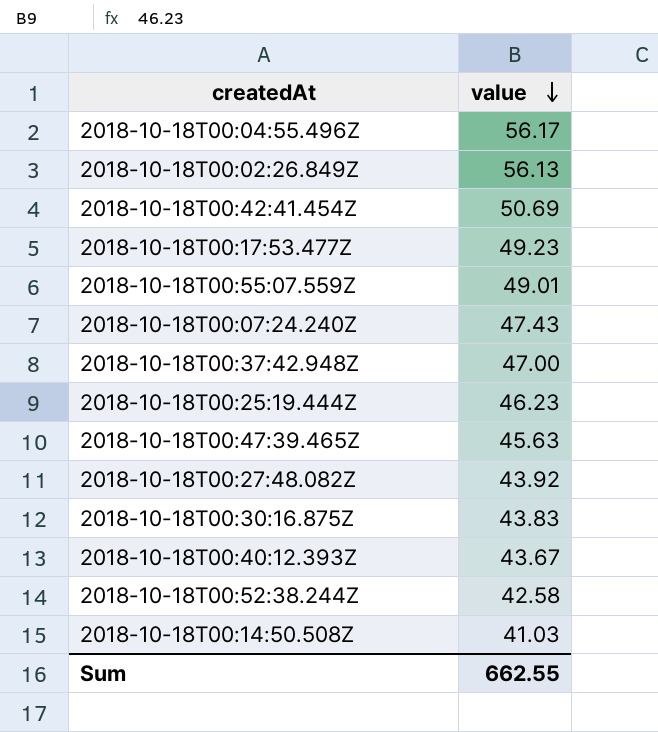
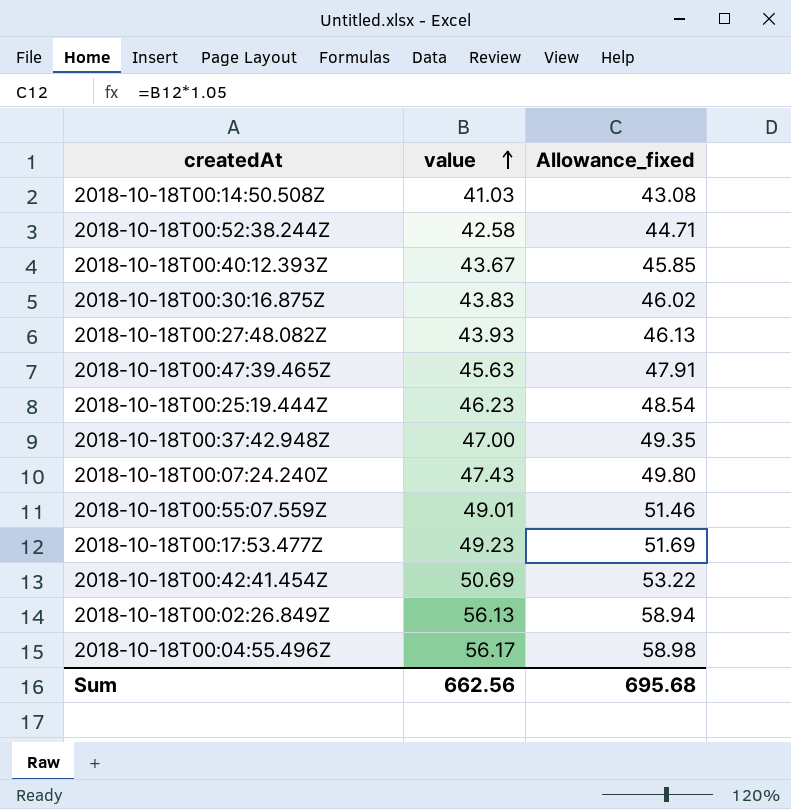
row order: value descending -> value ascending
column Allowance_fixed | formula: none -> [value] * 1.05
2018-10-18T00:27:48.082Z | value: 43.92 -> 43.93
Sum | value: 662.55 -> 662.56

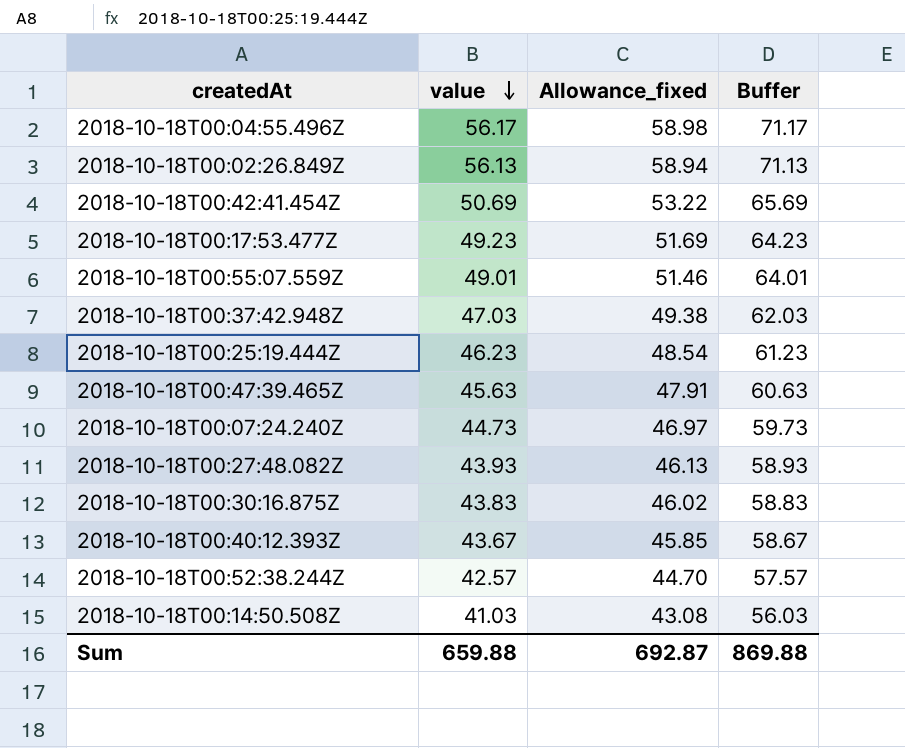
row order: value ascending -> value descending
column Buffer | formula: none -> [value] + 15
2018-10-18T00:37:42.948Z | value: 47.00 -> 47.03
2018-10-18T00:37:42.948Z | Allowance_fixed: 49.35 -> 49.38
2018-10-18T00:07:24.240Z | value: 47.43 -> 44.73
2018-10-18T00:07:24.240Z | Allowance_fixed: 49.80 -> 46.97
2018-10-18T00:52:38.244Z | value: 42.58 -> 42.57
2018-10-18T00:52:38.244Z | Allowance_fixed: 44.71 -> 44.70
Sum | value: 662.56 -> 659.88
Sum | Allowance_fixed: 695.68 -> 692.87

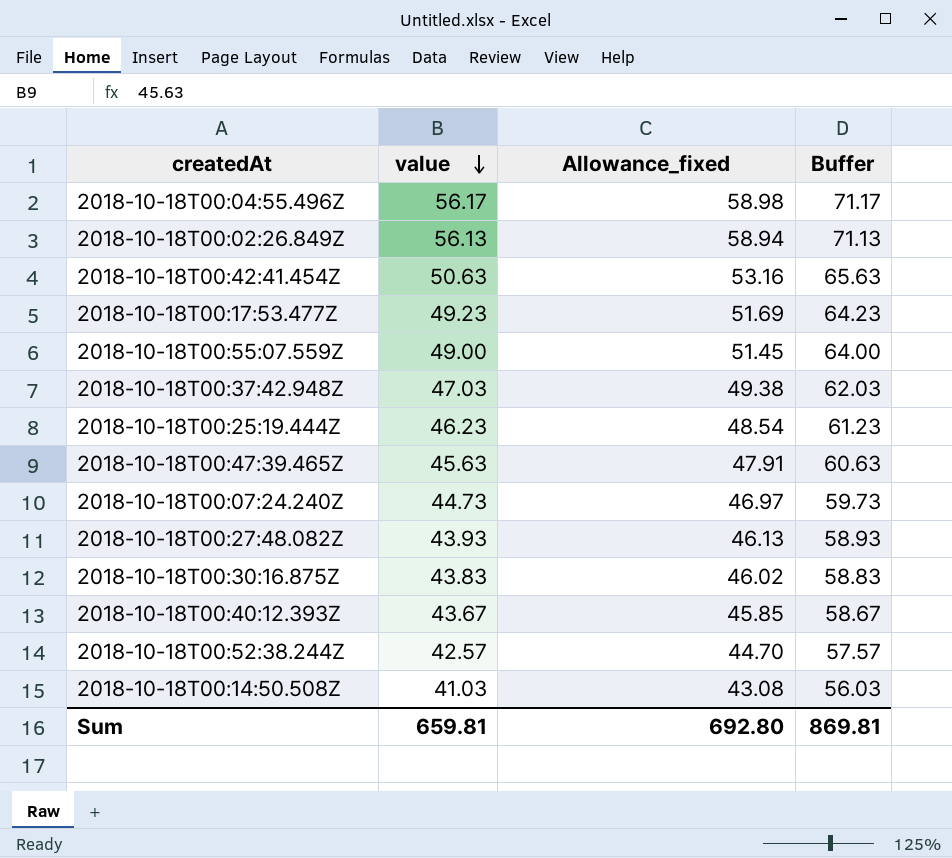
2018-10-18T00:42:41.454Z | value: 50.69 -> 50.63
2018-10-18T00:42:41.454Z | Allowance_fixed: 53.22 -> 53.16
2018-10-18T00:42:41.454Z | Buffer: 65.69 -> 65.63
2018-10-18T00:55:07.559Z | value: 49.01 -> 49.00
2018-10-18T00:55:07.559Z | Allowance_fixed: 51.46 -> 51.45
2018-10-18T00:55:07.559Z | Buffer: 64.01 -> 64.00
Sum | value: 659.88 -> 659.81
Sum | Allowance_fixed: 692.87 -> 692.80
Sum | Buffer: 869.88 -> 869.81

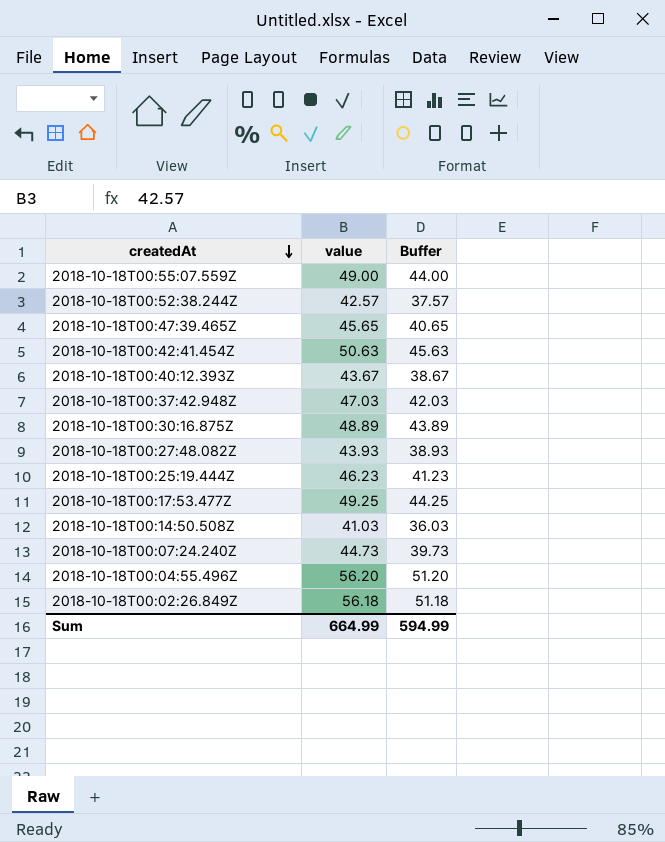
row order: value descending -> createdAt descending
column Allowance_fixed | formula: [value] * 1.05 -> none
column Buffer | formula: [value] + 15 -> [value] - 5
2018-10-18T00:47:39.465Z | value: 45.63 -> 45.65
2018-10-18T00:30:16.875Z | value: 43.83 -> 48.89
2018-10-18T00:17:53.477Z | value: 49.23 -> 49.25
2018-10-18T00:04:55.496Z | value: 56.17 -> 56.20
2018-10-18T00:02:26.849Z | value: 56.13 -> 56.18
Sum | value: 659.81 -> 664.99
Sum | Buffer: 869.81 -> 594.99

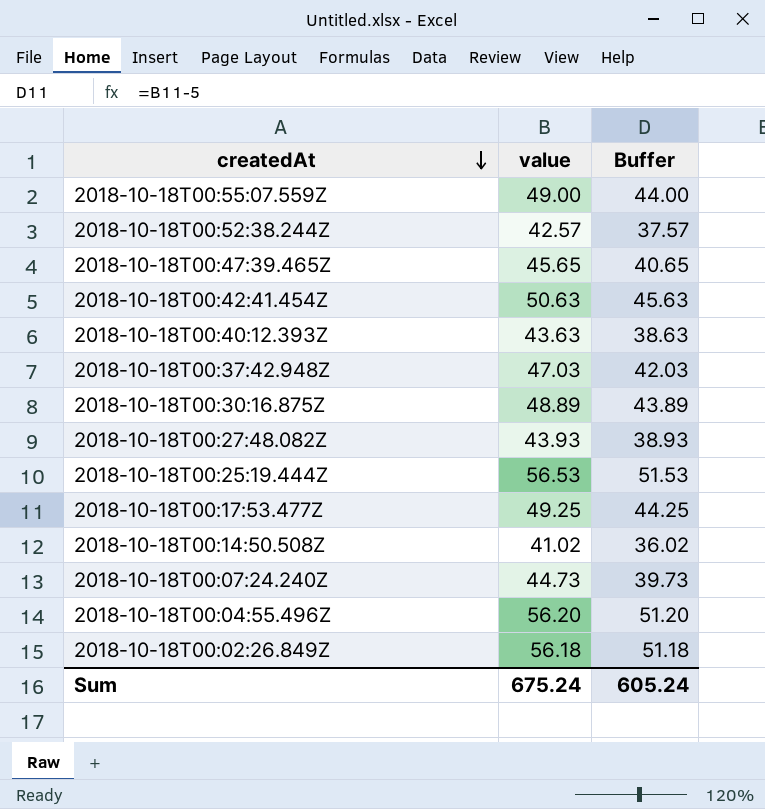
2018-10-18T00:40:12.393Z | value: 43.67 -> 43.63
2018-10-18T00:40:12.393Z | Buffer: 38.67 -> 38.63
2018-10-18T00:25:19.444Z | value: 46.23 -> 56.53
2018-10-18T00:25:19.444Z | Buffer: 41.23 -> 51.53
2018-10-18T00:14:50.508Z | value: 41.03 -> 41.02
2018-10-18T00:14:50.508Z | Buffer: 36.03 -> 36.02
Sum | value: 664.99 -> 675.24
Sum | Buffer: 594.99 -> 605.24

